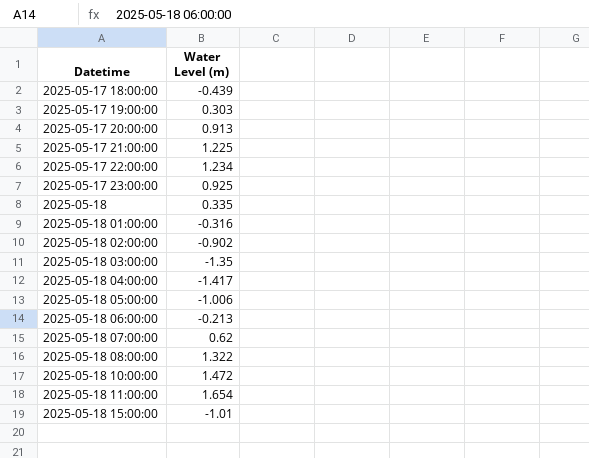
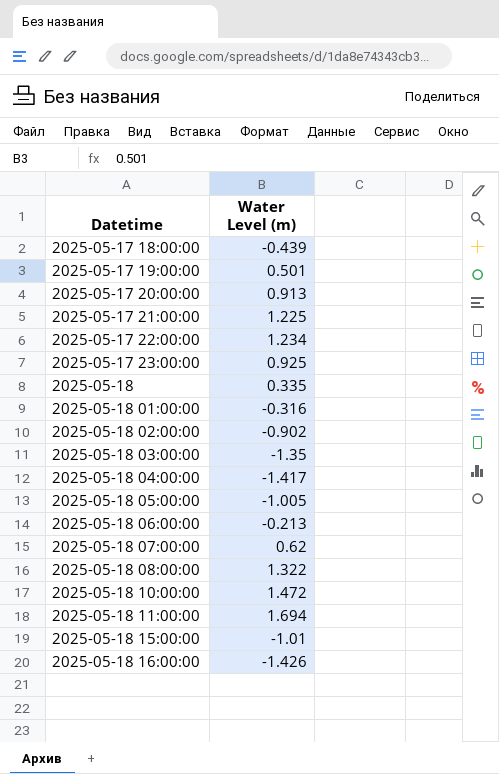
2025-05-17 19:00:00 | Water Level (m): 0.303 -> 0.501
2025-05-18 05:00:00 | Water Level (m): -1.006 -> -1.005
2025-05-18 11:00:00 | Water Level (m): 1.654 -> 1.694
row 2025-05-18 16:00:00: none -> -1.426

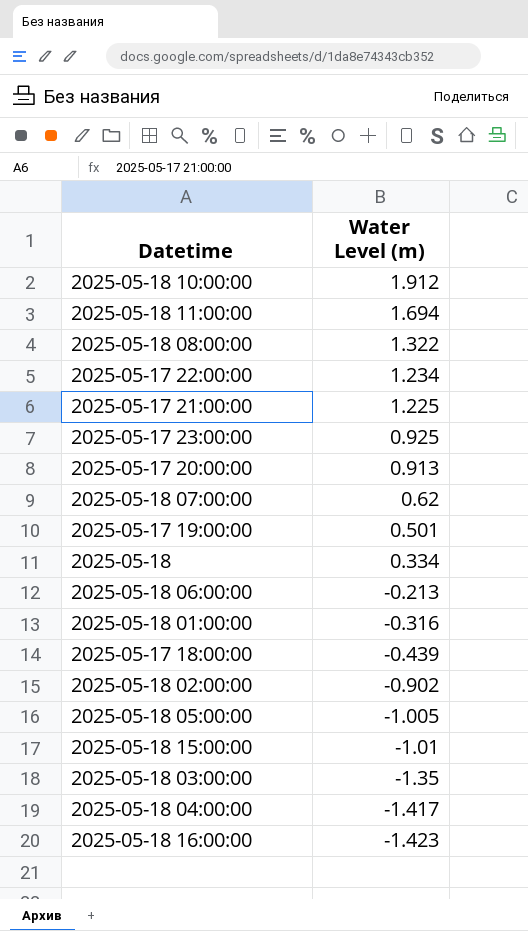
row order: Datetime ascending -> Water Level (m) descending
2025-05-18 10:00:00 | Water Level (m): 1.472 -> 1.912
2025-05-18 | Water Level (m): 0.335 -> 0.334
2025-05-18 16:00:00 | Water Level (m): -1.426 -> -1.423

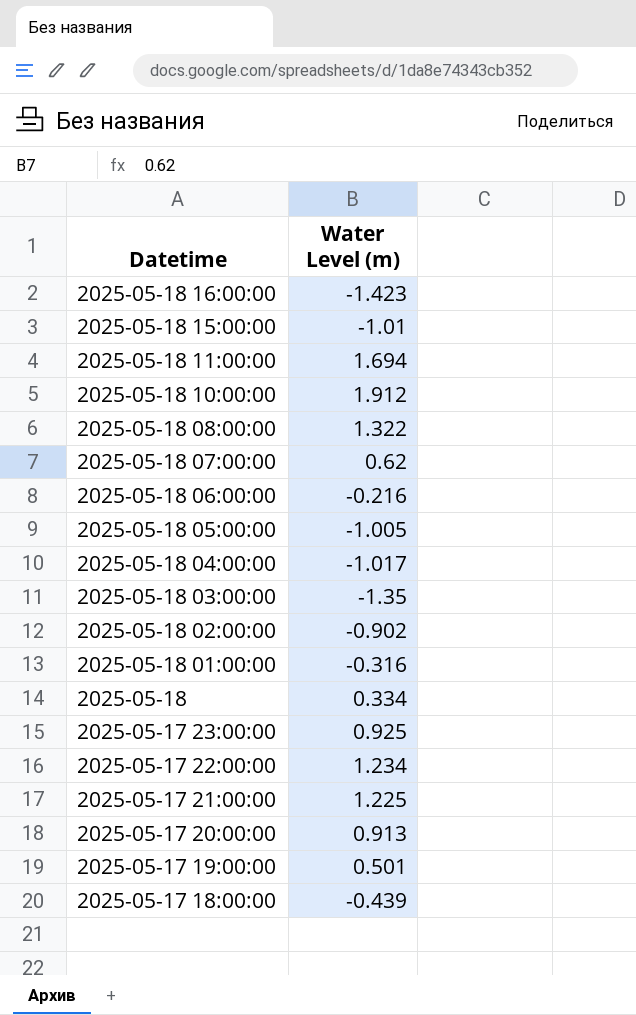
row order: Water Level (m) descending -> Datetime descending
2025-05-18 06:00:00 | Water Level (m): -0.213 -> -0.216
2025-05-18 04:00:00 | Water Level (m): -1.417 -> -1.017

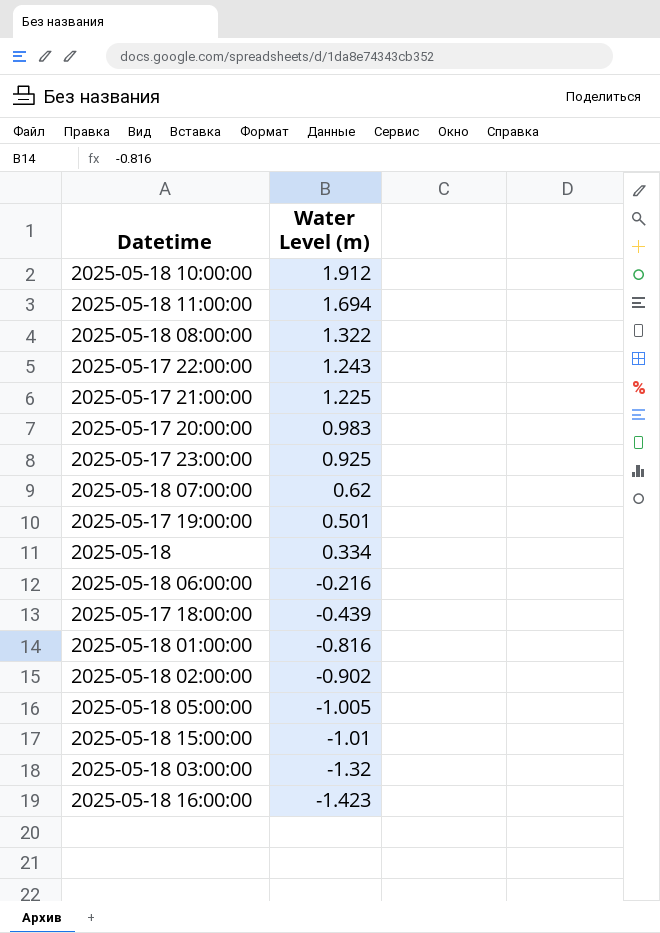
row order: Datetime descending -> Water Level (m) descending
row 2025-05-18 04:00:00: -1.017 -> none
2025-05-17 22:00:00 | Water Level (m): 1.234 -> 1.243
2025-05-17 20:00:00 | Water Level (m): 0.913 -> 0.983
2025-05-18 01:00:00 | Water Level (m): -0.316 -> -0.816
2025-05-18 03:00:00 | Water Level (m): -1.35 -> -1.32

